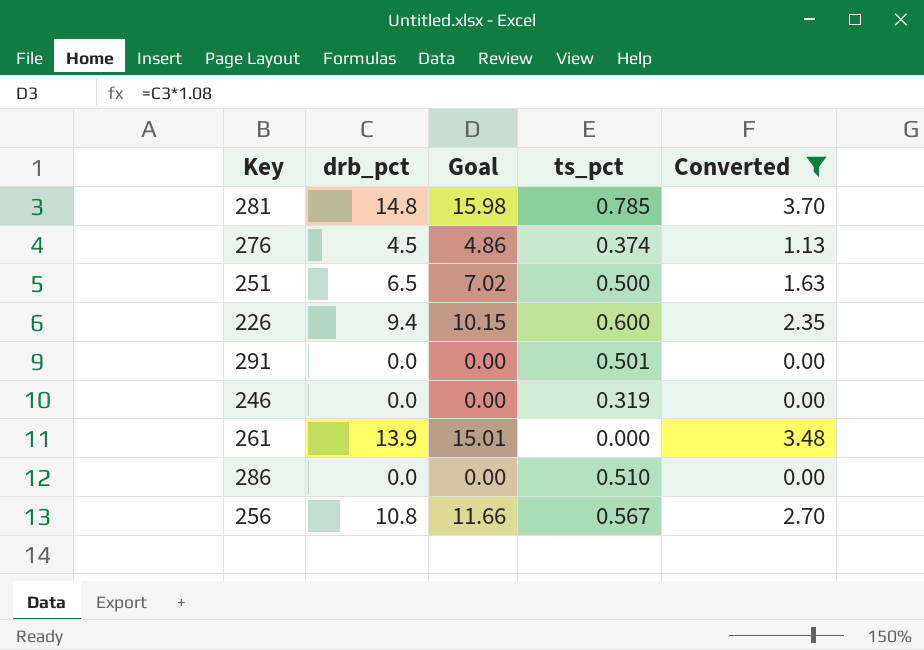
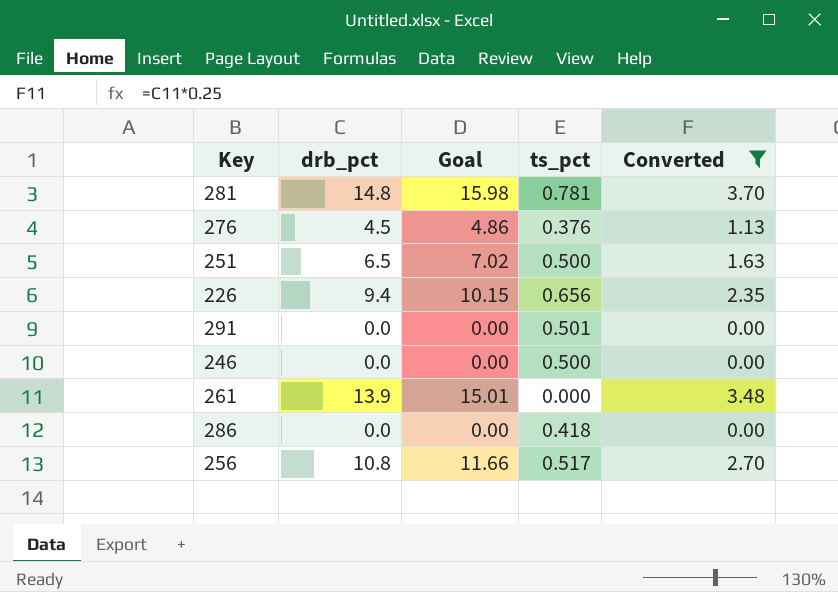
281 | ts_pct: 0.785 -> 0.781
276 | ts_pct: 0.374 -> 0.376
226 | ts_pct: 0.600 -> 0.656
246 | ts_pct: 0.319 -> 0.500
286 | ts_pct: 0.510 -> 0.418
256 | ts_pct: 0.567 -> 0.517

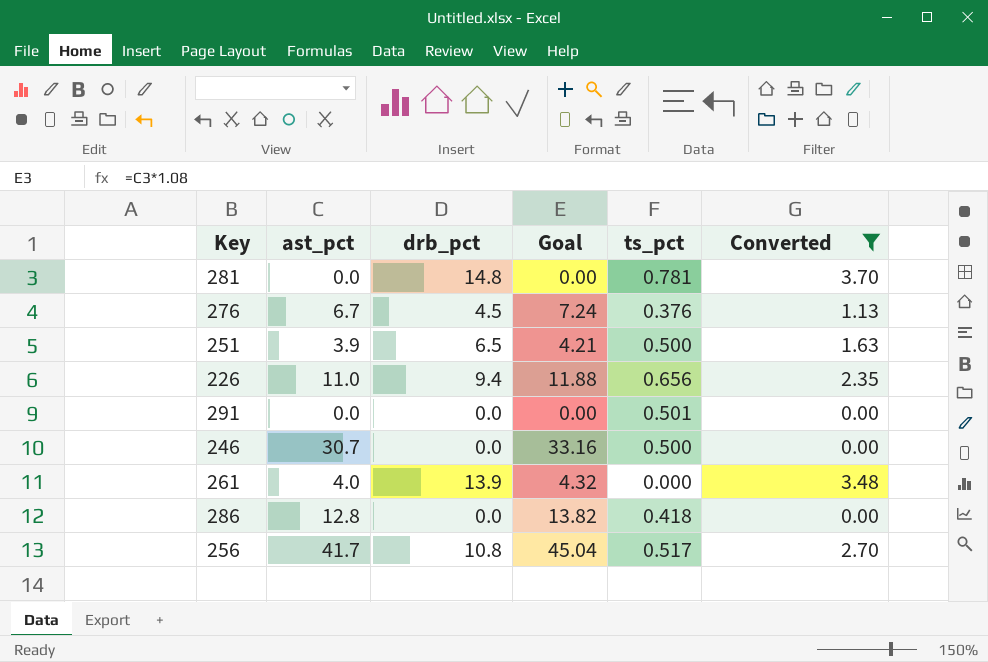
column ast_pct | position: none -> 2
column Goal | formula: [drb_pct] * 1.08 -> [ast_pct] * 1.08

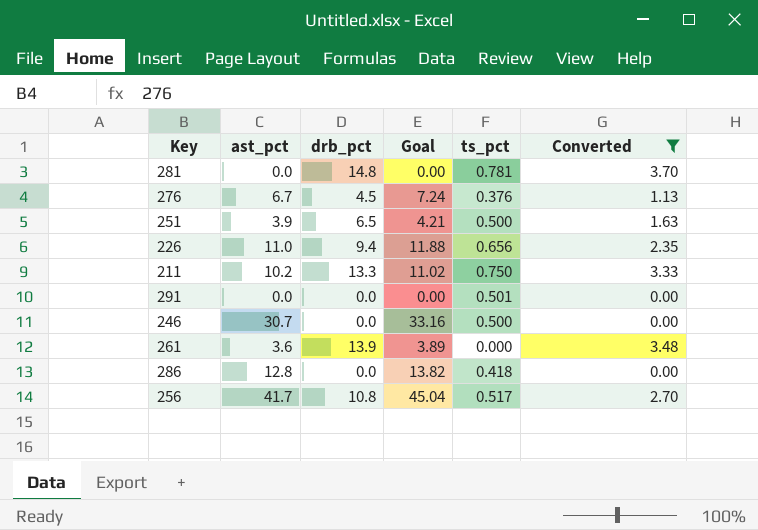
row 211: none -> 10.2 | 13.3 | 11.02 | 0.750 | 3.33
261 | ast_pct: 4.0 -> 3.6
261 | Goal: 4.32 -> 3.89

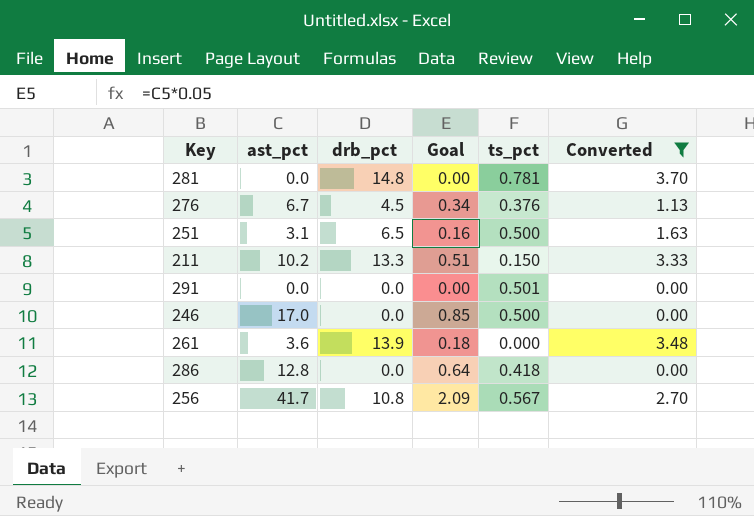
column Goal | formula: [ast_pct] * 1.08 -> [ast_pct] * 0.05
row 226: 11.0 | 9.4 | 11.88 | 0.656 | 2.35 -> none
251 | ast_pct: 3.9 -> 3.1
211 | ts_pct: 0.750 -> 0.150
246 | ast_pct: 30.7 -> 17.0
256 | ts_pct: 0.517 -> 0.567

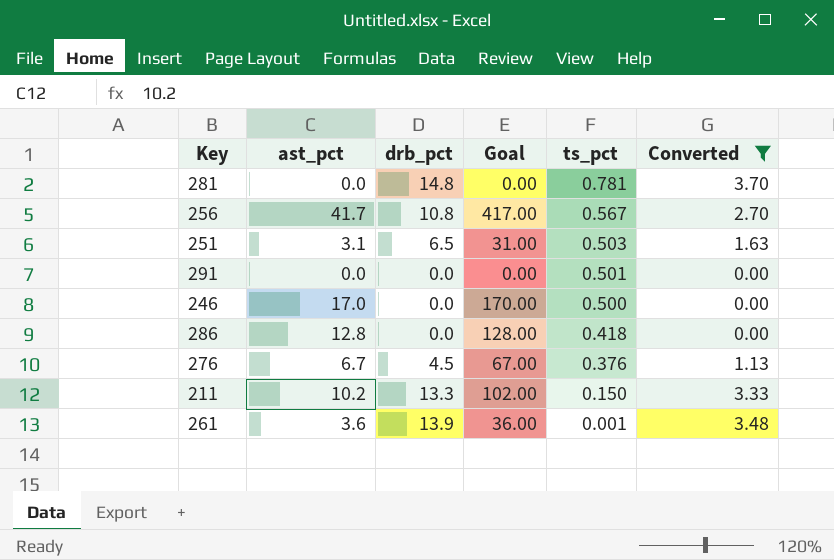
row order: none -> ts_pct descending
column Goal | formula: [ast_pct] * 0.05 -> [ast_pct] * 10
251 | ts_pct: 0.500 -> 0.503
261 | ts_pct: 0.000 -> 0.001

